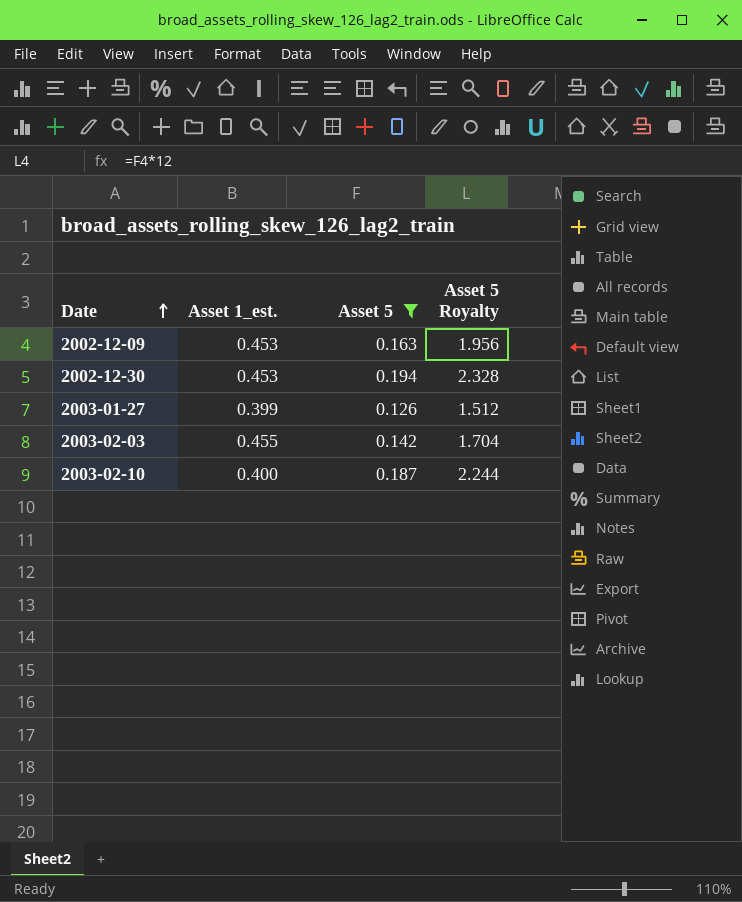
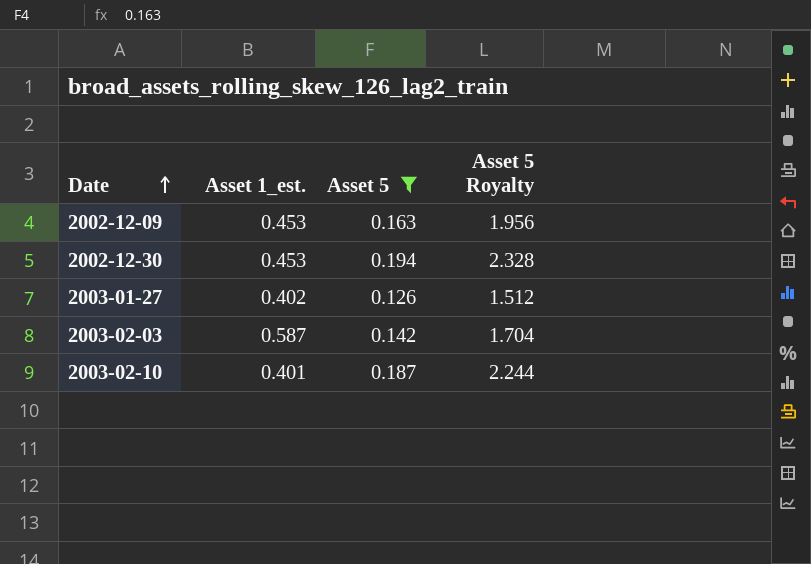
2003-01-27 | Asset 1_est.: 0.399 -> 0.402
2003-02-03 | Asset 1_est.: 0.455 -> 0.587
2003-02-10 | Asset 1_est.: 0.400 -> 0.401

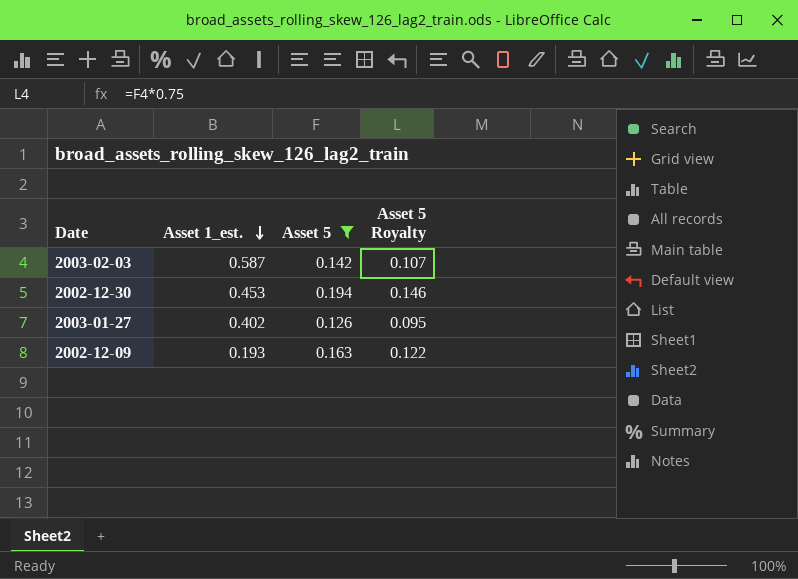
row order: Date ascending -> Asset 1_est. descending
column Asset 5 Royalty | formula: [Asset 5] * 12 -> [Asset 5] * 0.75
row 2003-02-10: 0.401 | 0.187 | 2.244 -> none
2002-12-09 | Asset 1_est.: 0.453 -> 0.193

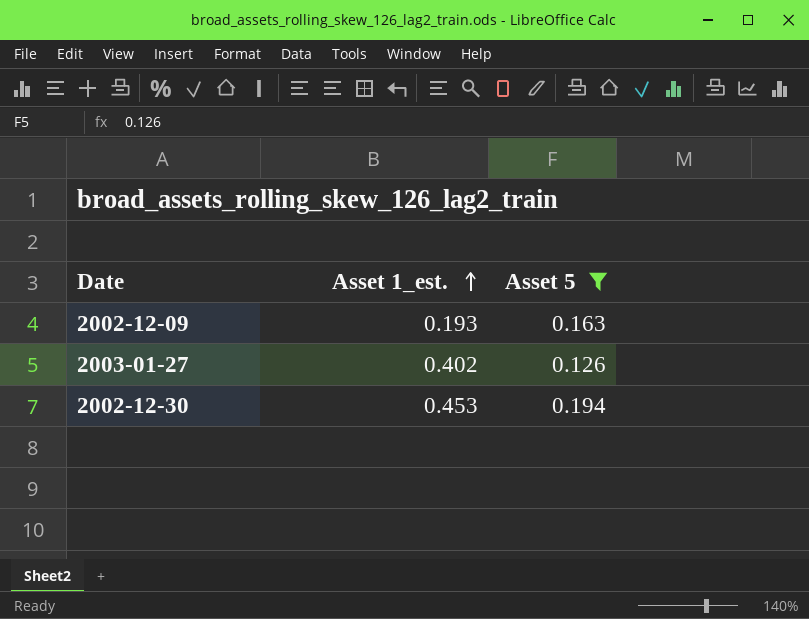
row order: Asset 1_est. descending -> Asset 1_est. ascending
column Asset 5 Royalty | formula: [Asset 5] * 0.75 -> none
row 2003-02-03: 0.587 | 0.142 | 0.107 -> none

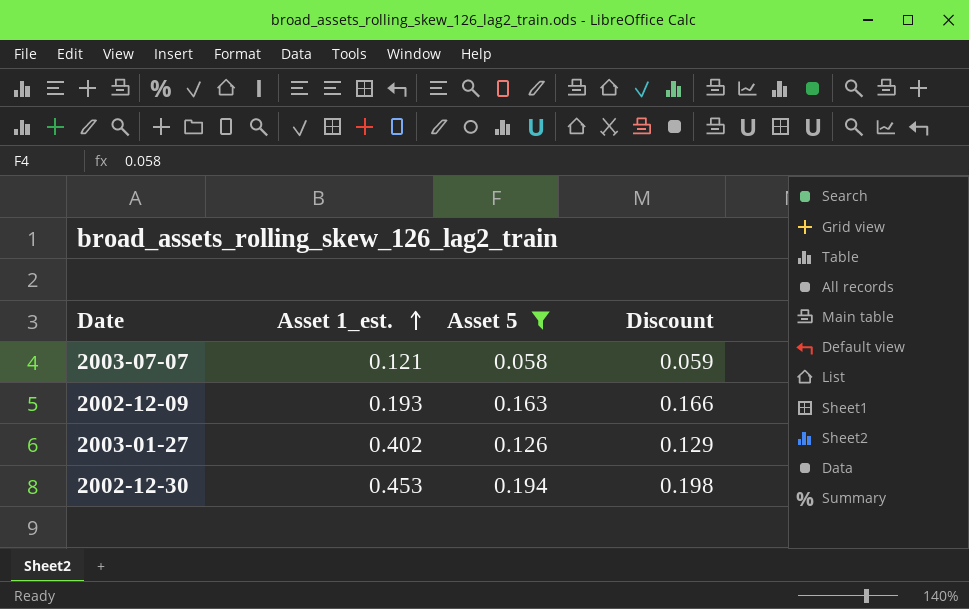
column Discount | formula: none -> [Asset 5] * 1.02
row 2003-07-07: none -> 0.121 | 0.058 | 0.059

